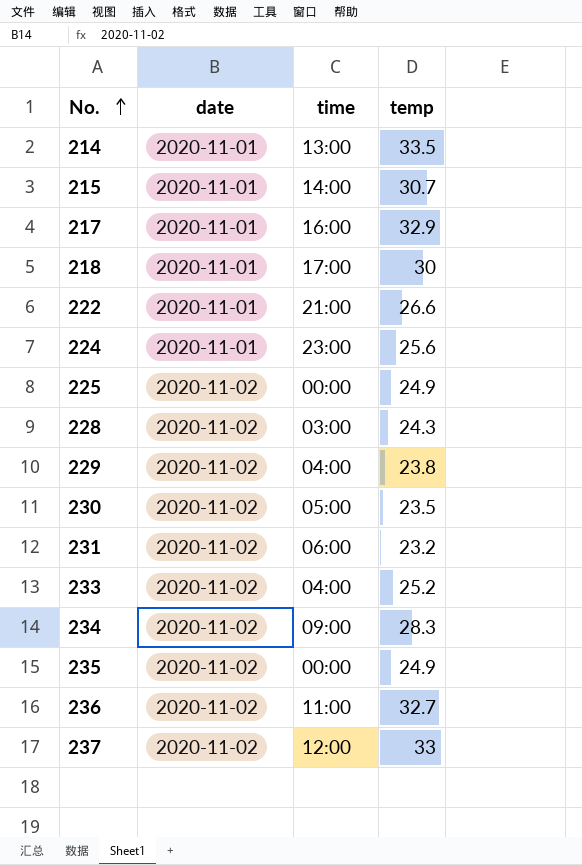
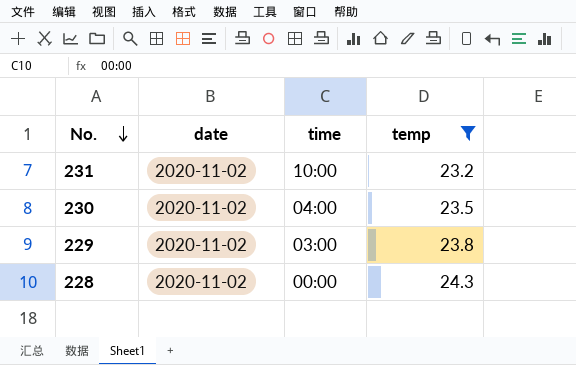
filter: none -> temp <= 24.3
row order: No. ascending -> No. descending
231 | time: 06:00 -> 10:00
230 | time: 05:00 -> 04:00
229 | time: 04:00 -> 03:00
228 | time: 03:00 -> 00:00

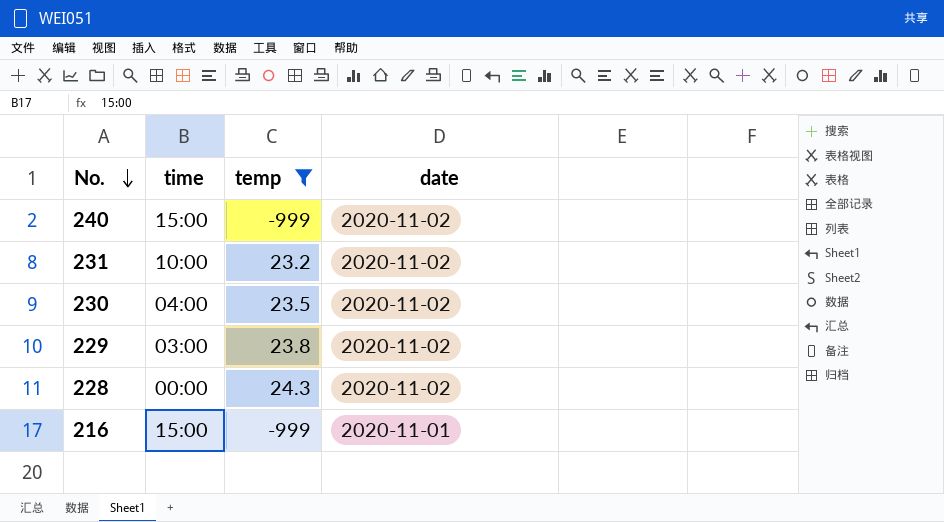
column date | position: 2 -> 4
row 240: none -> 15:00 | -999 | 2020-11-02
row 216: none -> 15:00 | -999 | 2020-11-01

